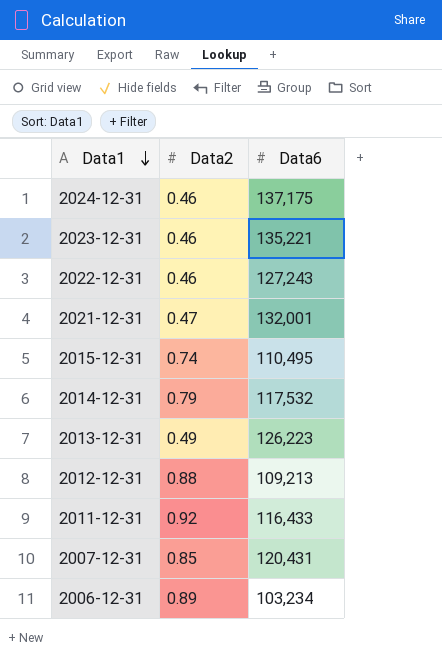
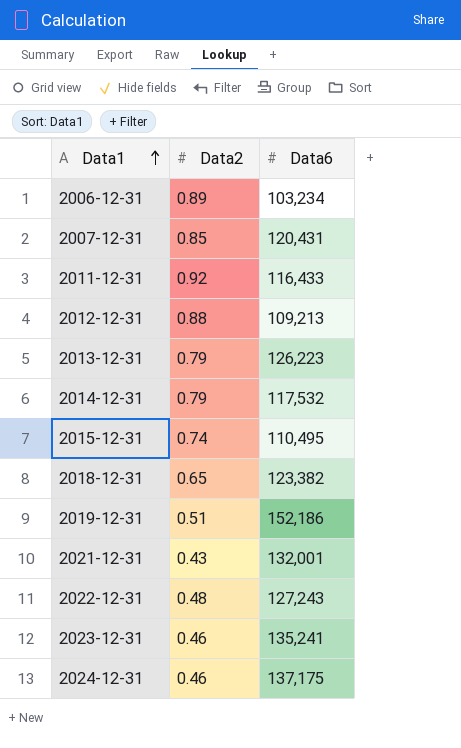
row order: Data1 descending -> Data1 ascending
2013-12-31 | Data2: 0.49 -> 0.79
row 2018-12-31: none -> 0.65 | 123,382
row 2019-12-31: none -> 0.51 | 152,186
2021-12-31 | Data2: 0.47 -> 0.43
2022-12-31 | Data2: 0.46 -> 0.48
2023-12-31 | Data6: 135,221 -> 135,241

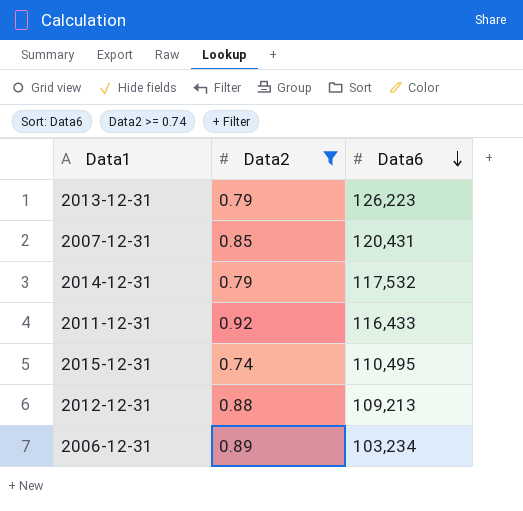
filter: none -> Data2 >= 0.74
row order: Data1 ascending -> Data6 descending

